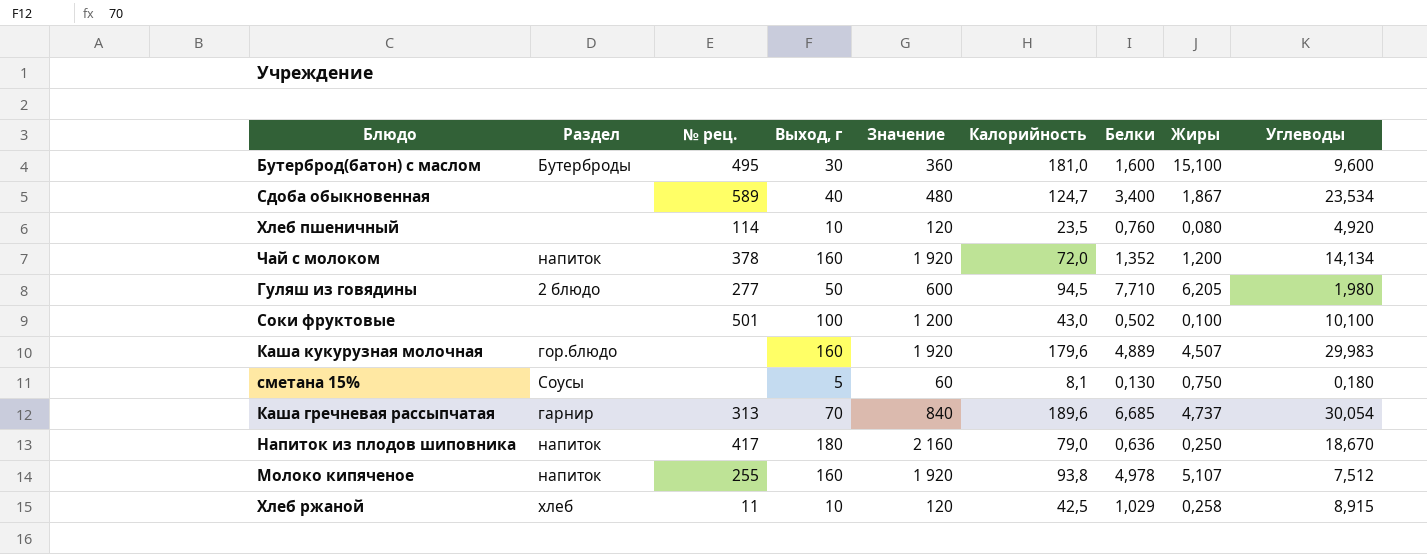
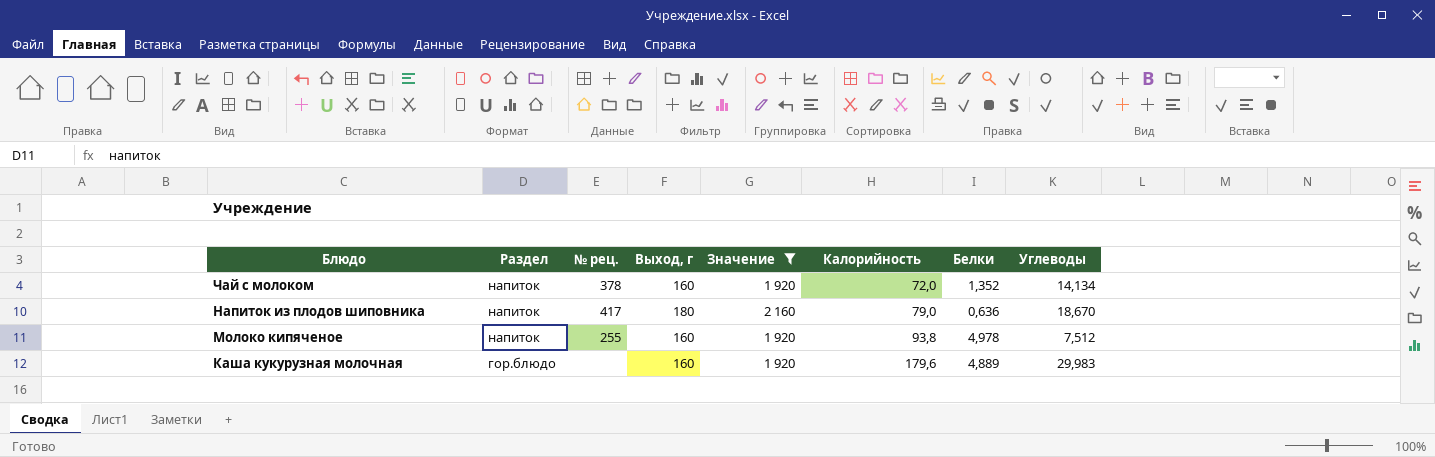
filter: none -> Значение >= 1 920
row order: none -> Блюдо descending
column Жиры | position: 8 -> none

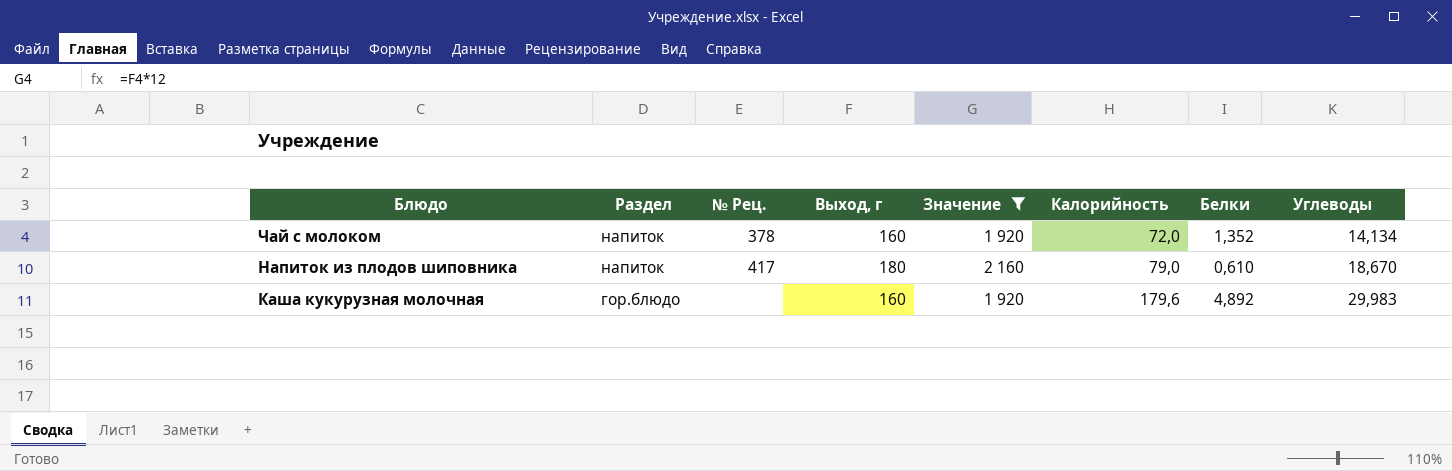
column name: № рец. -> № Рец.
row Молоко кипяченое: напиток | 255 | 160 | 1 920 | 93,8 | 4,978 | 7,512 -> none
Напиток из плодов шиповника | Белки: 0,636 -> 0,610
Каша кукурузная молочная | Белки: 4,889 -> 4,892

